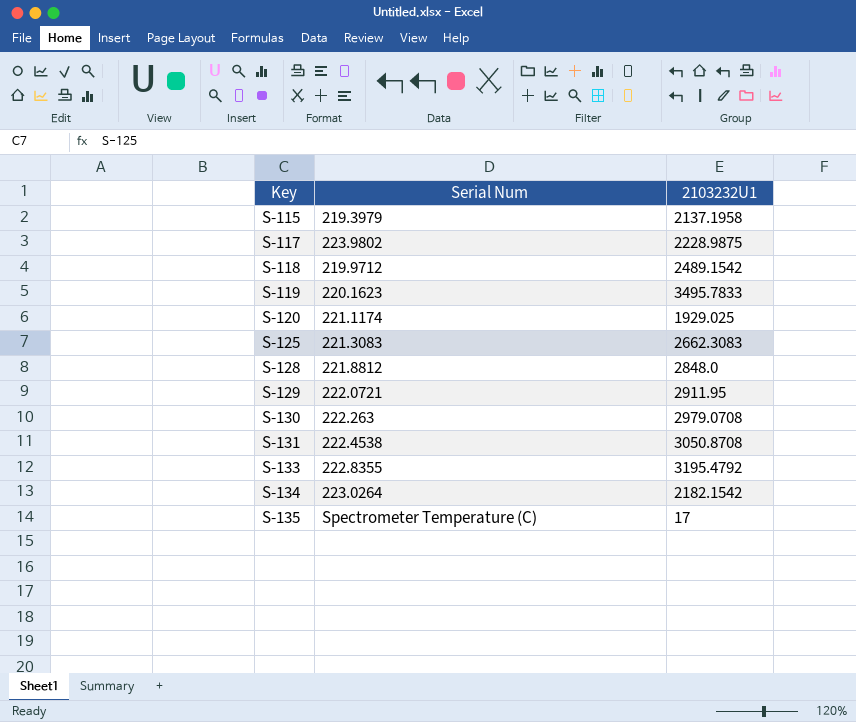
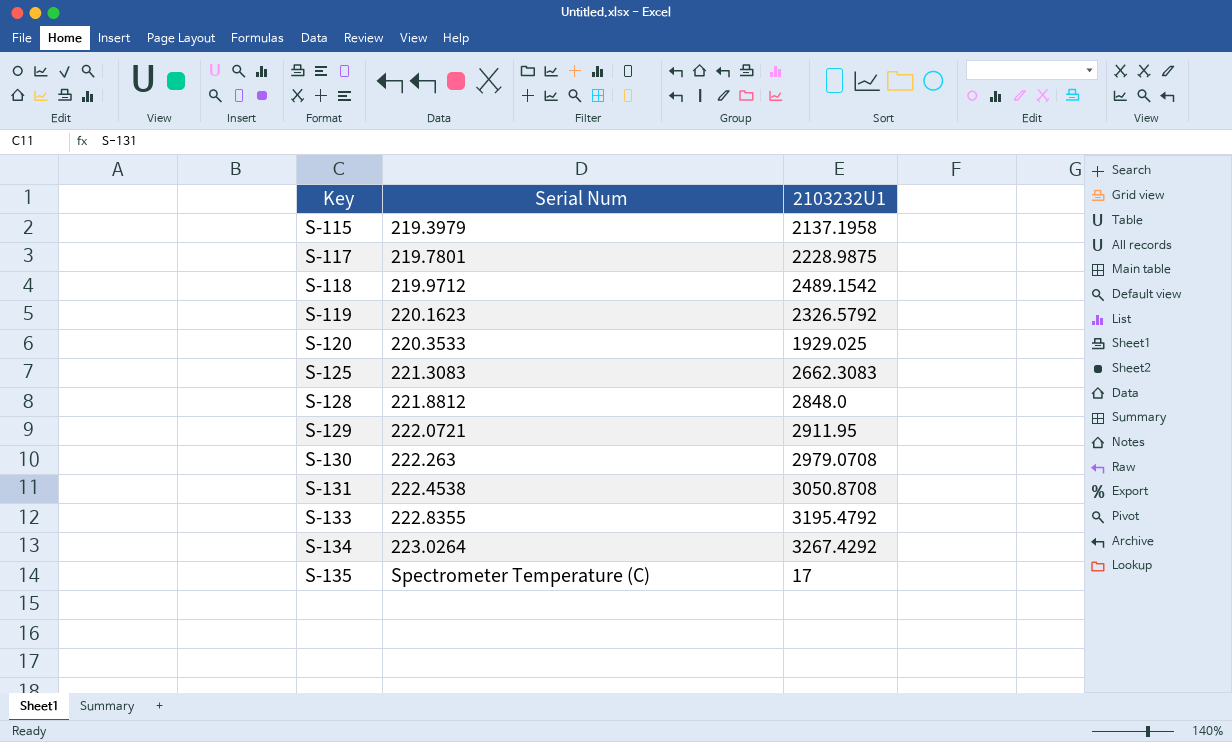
S-117 | Serial Num: 223.9802 -> 219.7801
S-119 | 2103232U1: 3495.7833 -> 2326.5792
S-120 | Serial Num: 221.1174 -> 220.3533
S-134 | 2103232U1: 2182.1542 -> 3267.4292

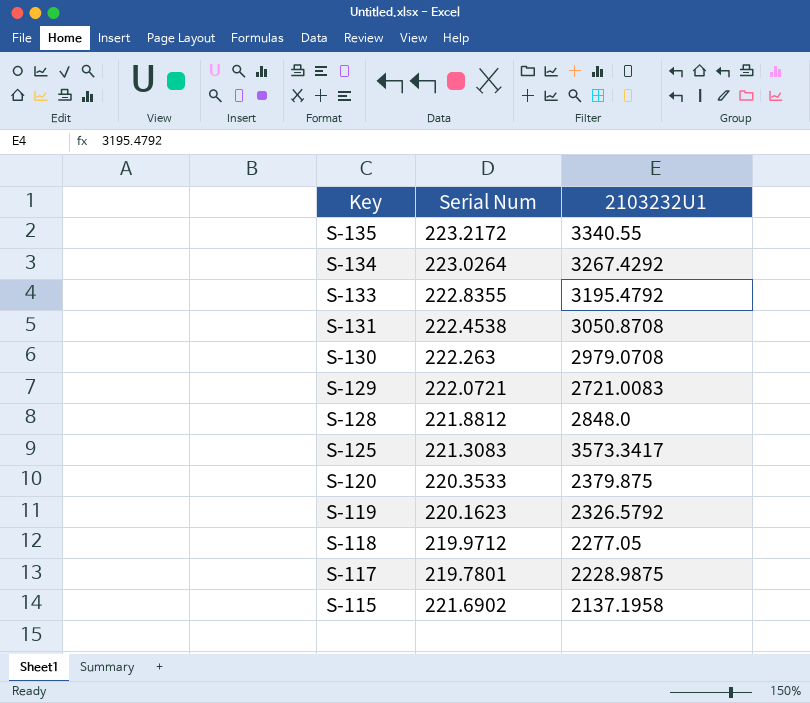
row order: Key ascending -> Key descending
S-135 | Serial Num: Spectrometer Temperature (C) -> 223.2172
S-135 | 2103232U1: 17 -> 3340.55
S-129 | 2103232U1: 2911.95 -> 2721.0083
S-125 | 2103232U1: 2662.3083 -> 3573.3417
S-120 | 2103232U1: 1929.025 -> 2379.875
S-118 | 2103232U1: 2489.1542 -> 2277.05
S-115 | Serial Num: 219.3979 -> 221.6902

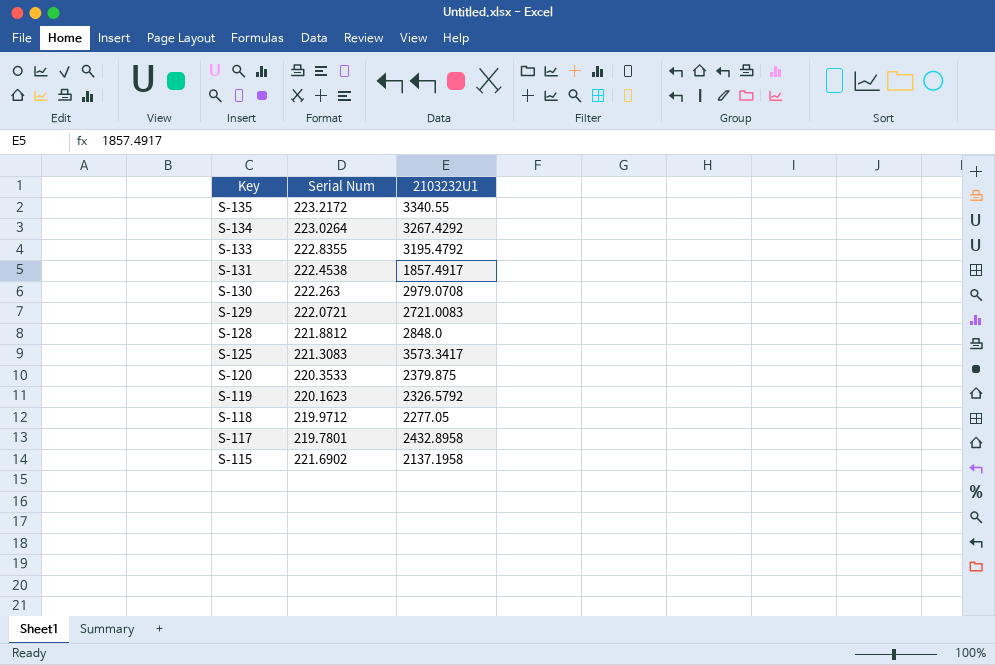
S-131 | 2103232U1: 3050.8708 -> 1857.4917
S-117 | 2103232U1: 2228.9875 -> 2432.8958

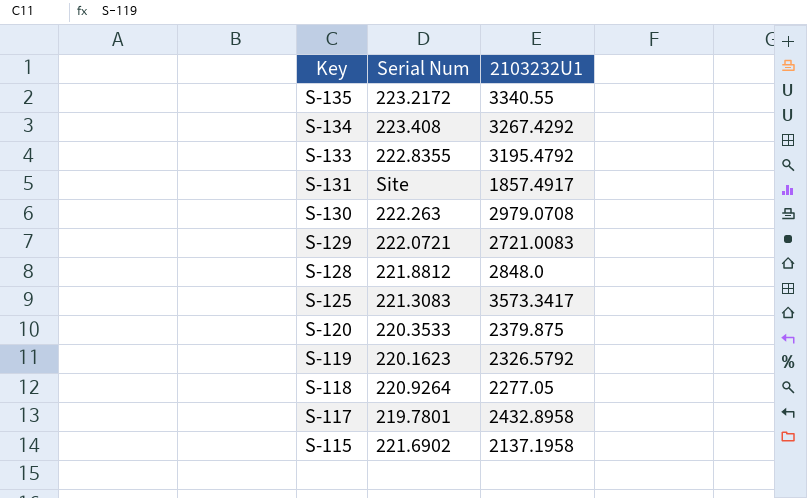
S-134 | Serial Num: 223.0264 -> 223.408
S-131 | Serial Num: 222.4538 -> Site
S-118 | Serial Num: 219.9712 -> 220.9264

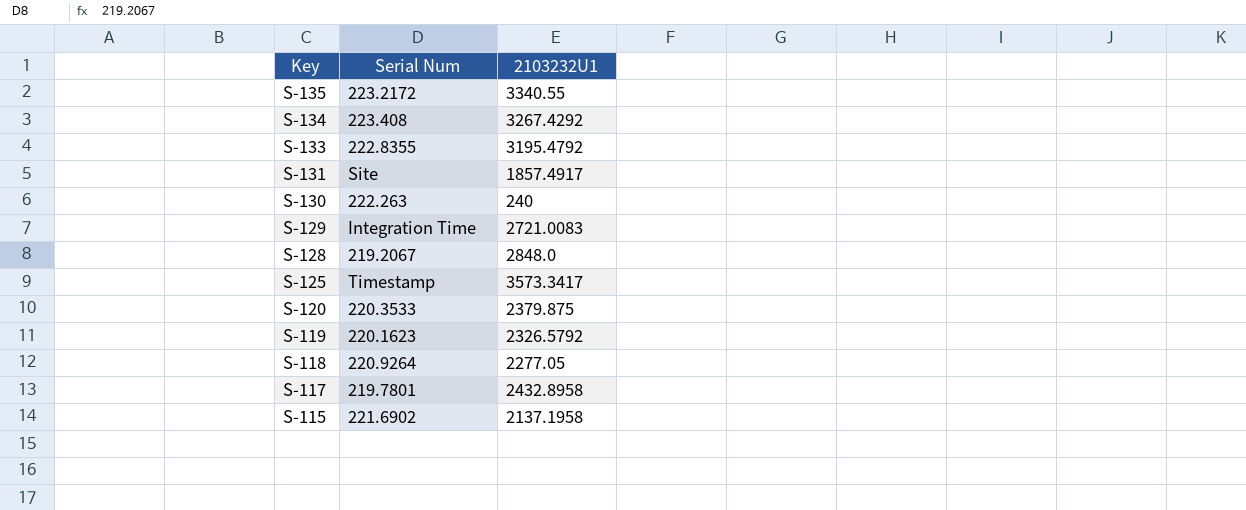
S-130 | 2103232U1: 2979.0708 -> 240
S-129 | Serial Num: 222.0721 -> Integration Time
S-128 | Serial Num: 221.8812 -> 219.2067
S-125 | Serial Num: 221.3083 -> Timestamp

